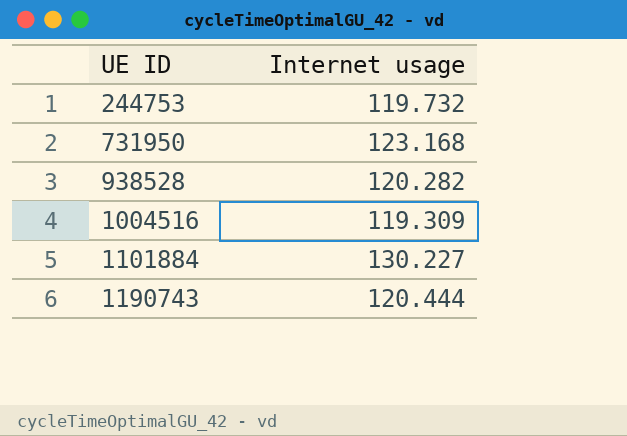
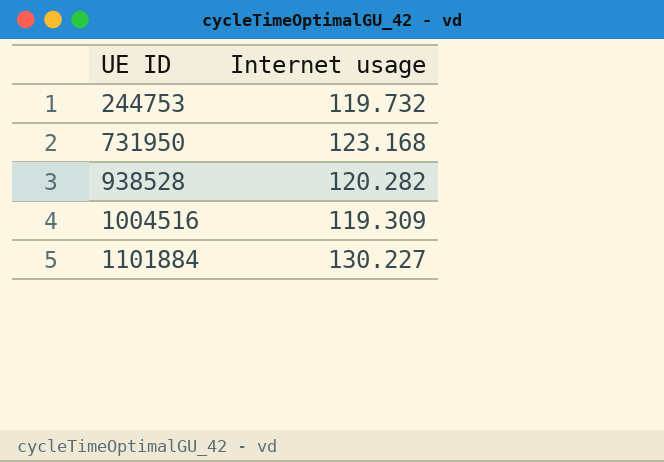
row 1190743: 120.444 -> none

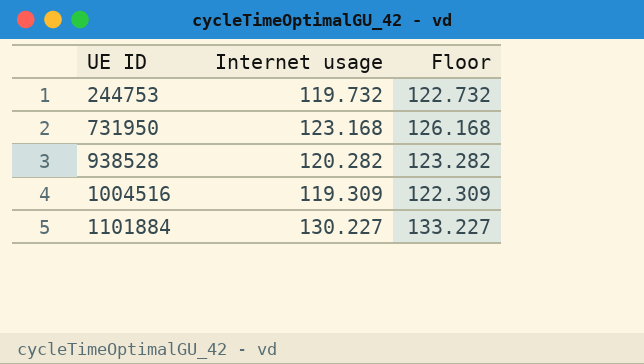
column Floor | formula: none -> [Internet usage] + 3

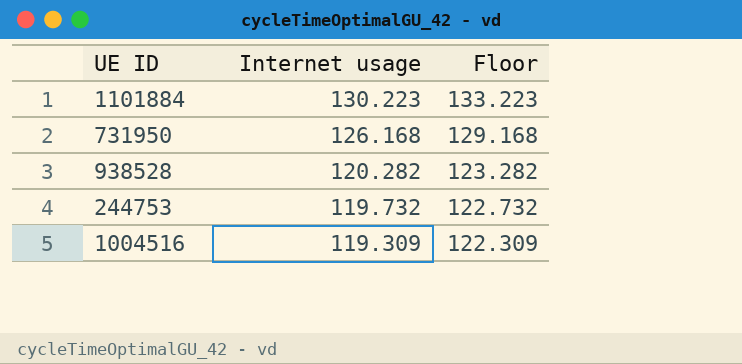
row order: UE ID ascending -> Internet usage descending
1101884 | Internet usage: 130.227 -> 130.223
1101884 | Floor: 133.227 -> 133.223
731950 | Internet usage: 123.168 -> 126.168
731950 | Floor: 126.168 -> 129.168

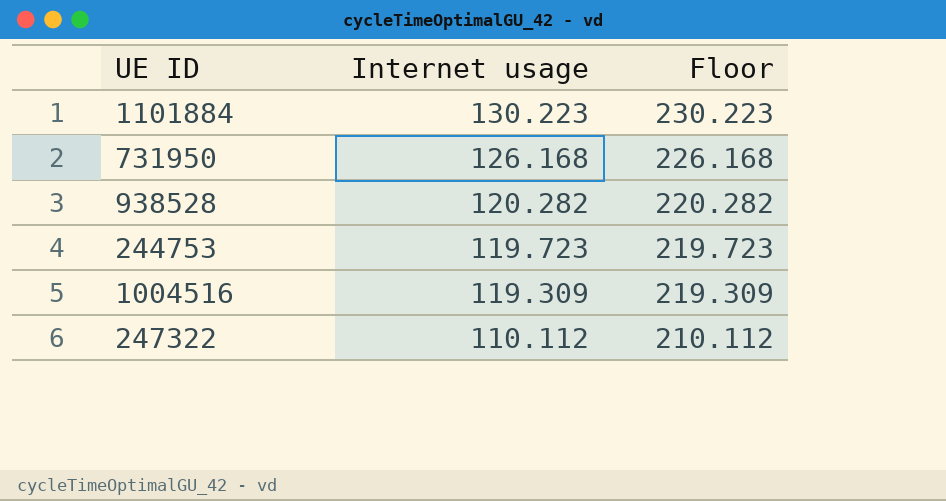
column Floor | formula: [Internet usage] + 3 -> [Internet usage] + 100
244753 | Internet usage: 119.732 -> 119.723
row 247322: none -> 110.112 | 210.112

